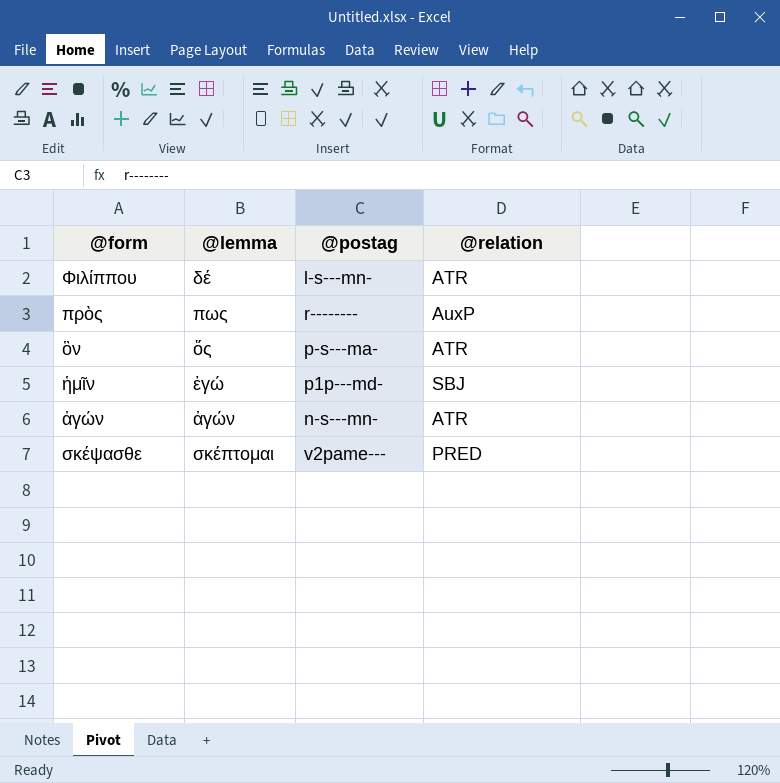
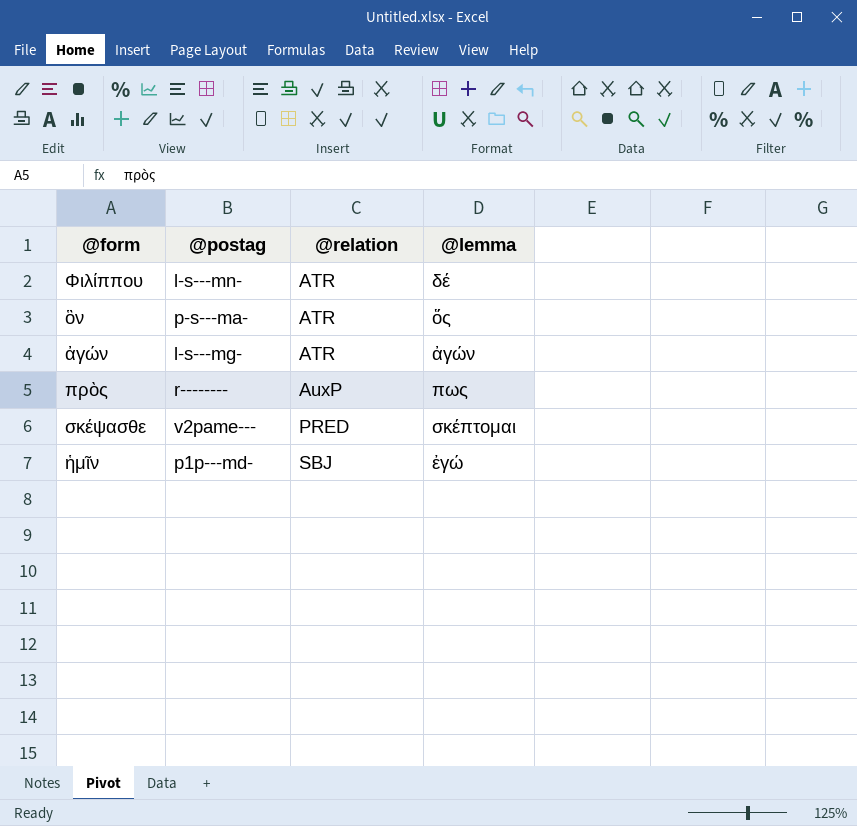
row order: none -> @relation ascending
column @lemma | position: 2 -> 4
ἀγών | @postag: n-s---mn- -> l-s---mg-

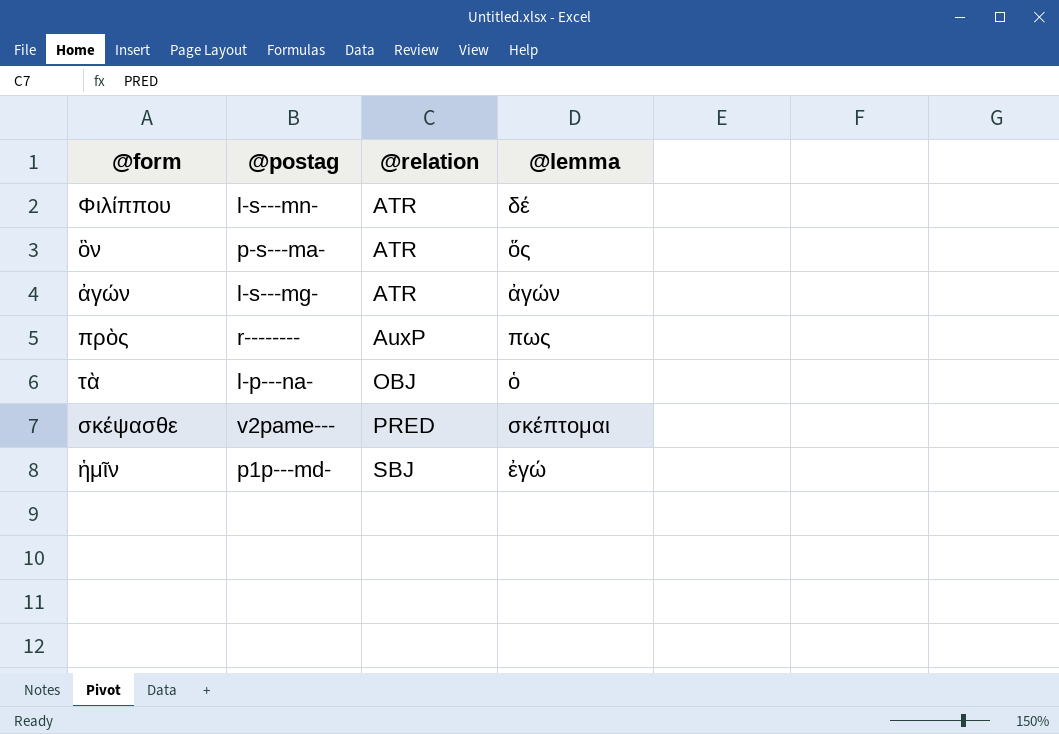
row τὰ: none -> l-p---na- | OBJ | ὁ

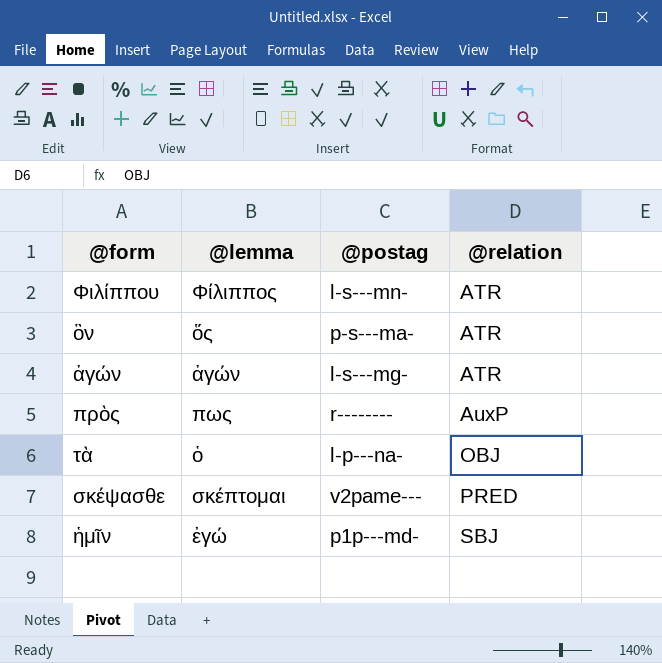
column @lemma | position: 4 -> 2
Φιλίππου | @lemma: δέ -> Φίλιππος

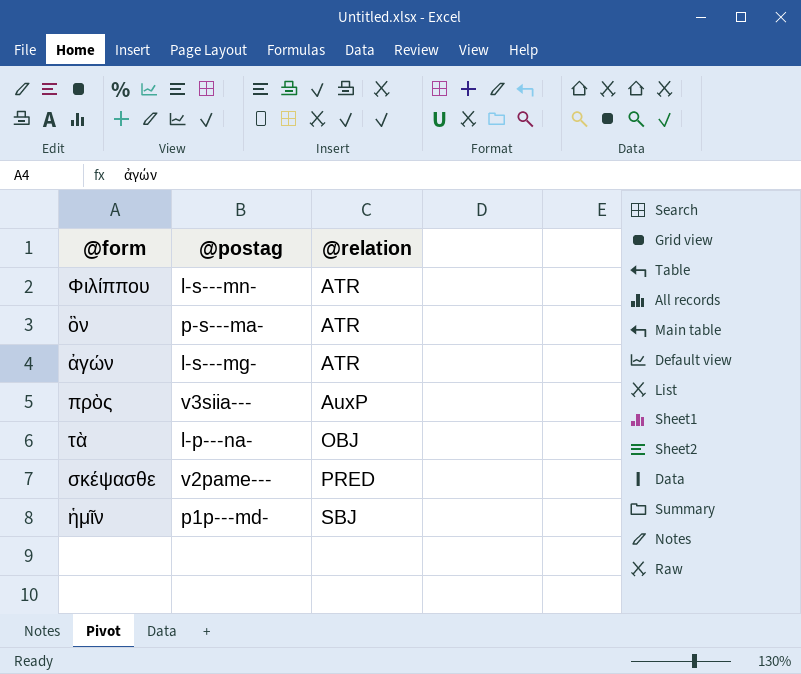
column @lemma | position: 2 -> none
πρὸς | @postag: r-------- -> v3siia---

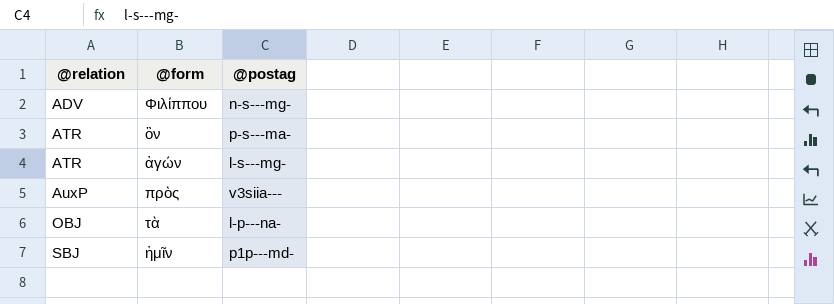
column @relation | position: 3 -> 1
row σκέψασθε: v2pame--- | PRED -> none
Φιλίππου | @relation: ATR -> ADV
Φιλίππου | @postag: l-s---mn- -> n-s---mg-

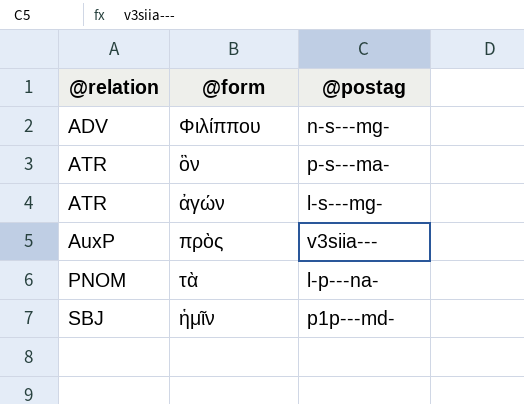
τὰ | @relation: OBJ -> PNOM

